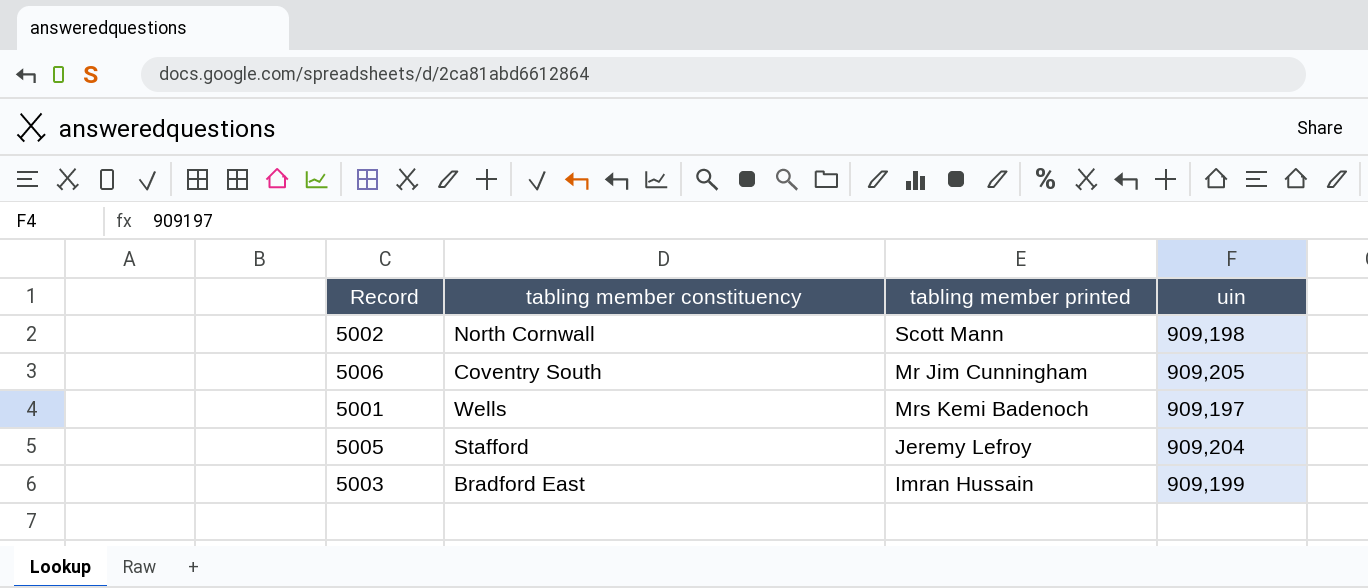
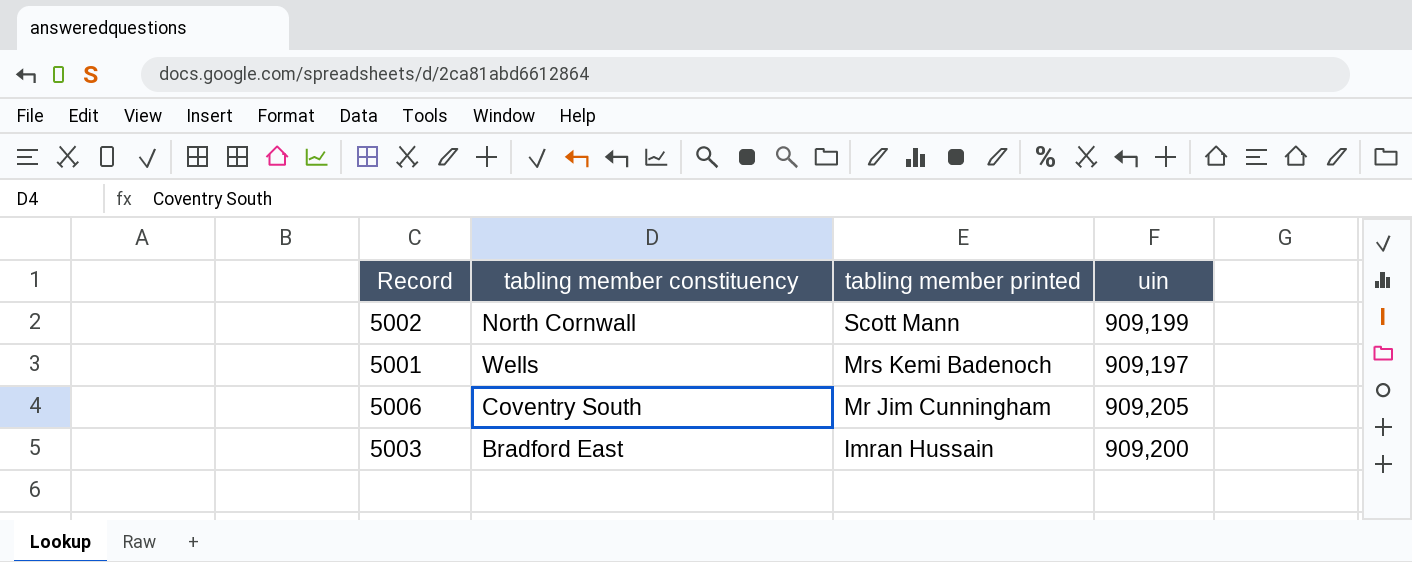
row order: none -> tabling member printed descending
row 5005: Stafford | Jeremy Lefroy | 909,204 -> none
5002 | uin: 909,198 -> 909,199
5003 | uin: 909,199 -> 909,200

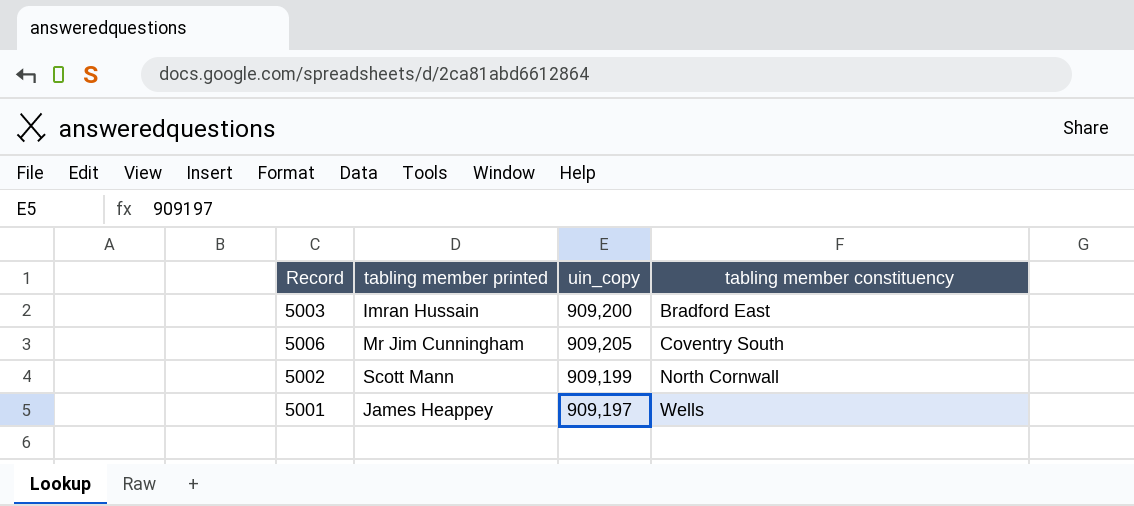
row order: tabling member printed descending -> tabling member constituency ascending
column name: uin -> uin_copy
column tabling member constituency | position: 2 -> 4
5001 | tabling member printed: Mrs Kemi Badenoch -> James Heappey

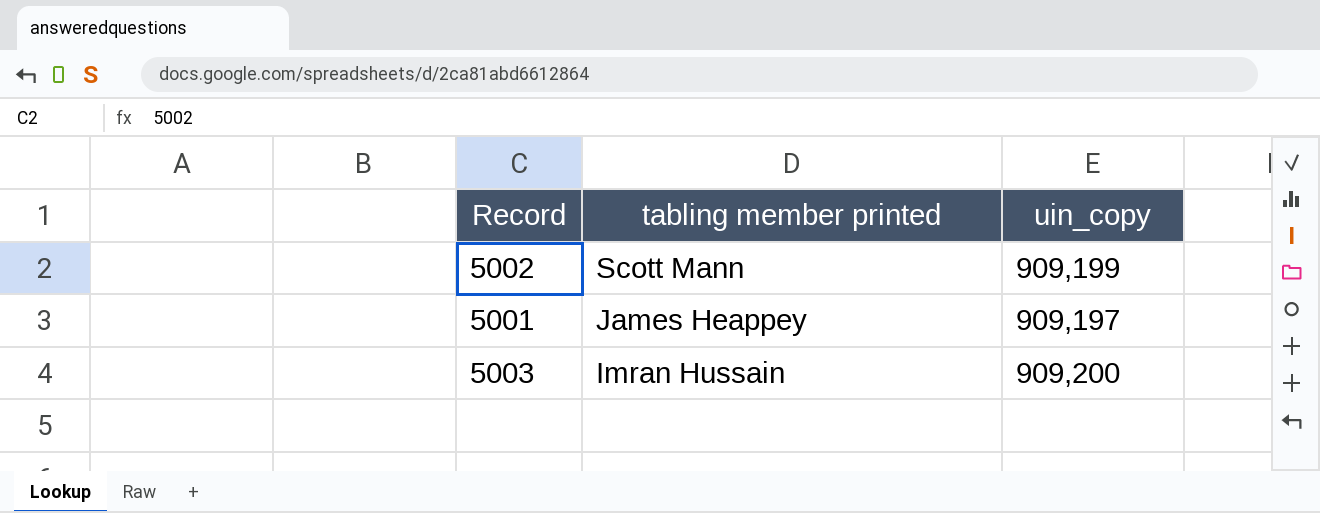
row order: tabling member constituency ascending -> tabling member printed descending
column tabling member constituency | position: 4 -> none
row 5006: Mr Jim Cunningham | 909,205 | Coventry South -> none

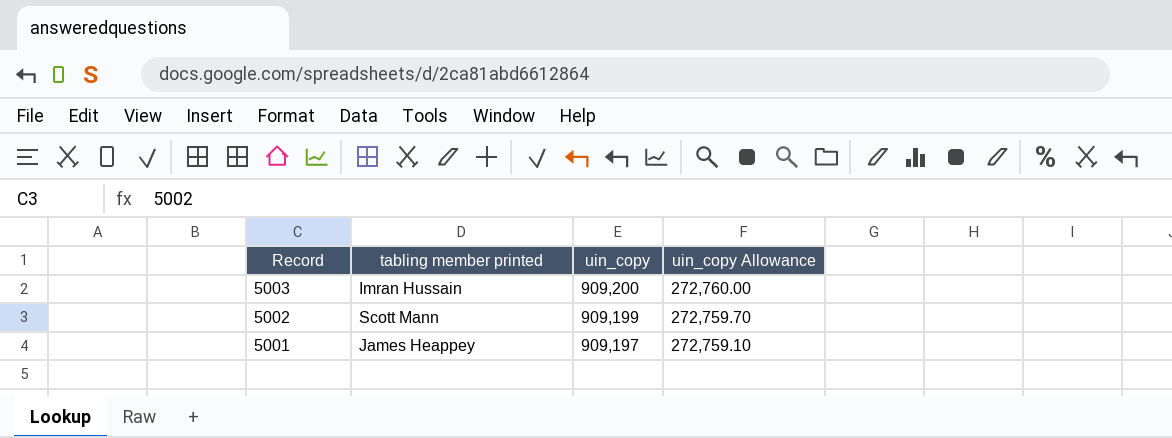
row order: tabling member printed descending -> Record descending
column uin_copy Allowance | formula: none -> [uin_copy] * 0.3

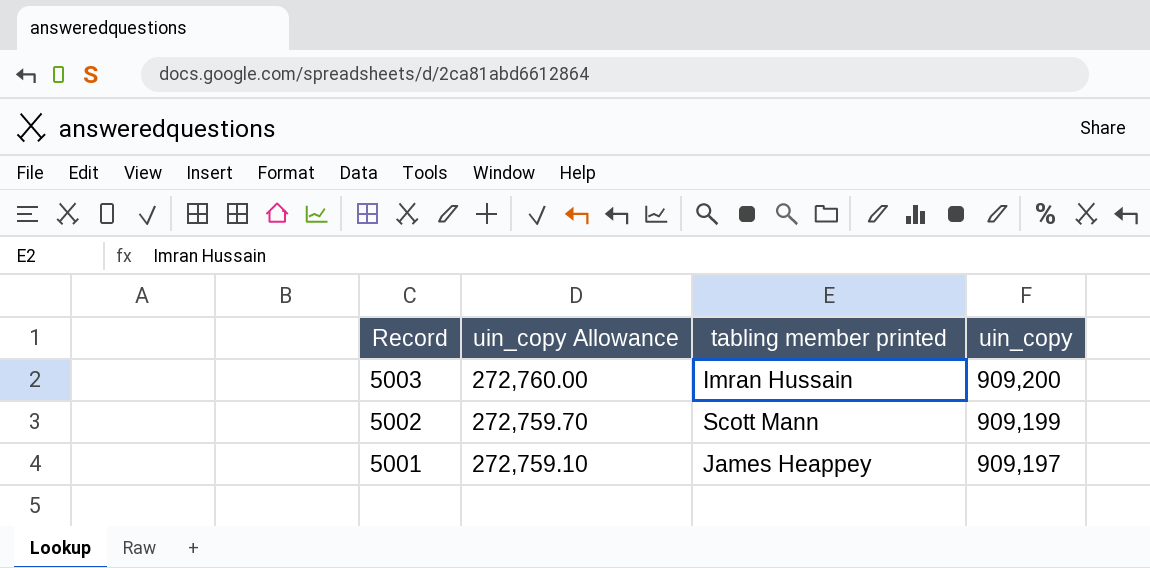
column uin_copy Allowance | position: 4 -> 2

